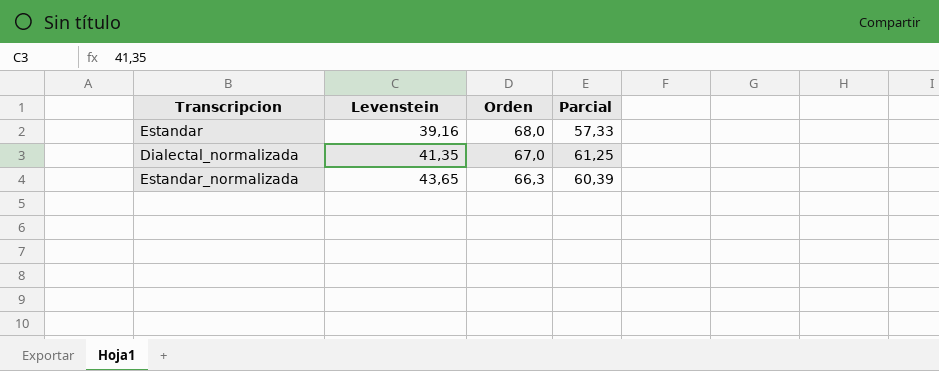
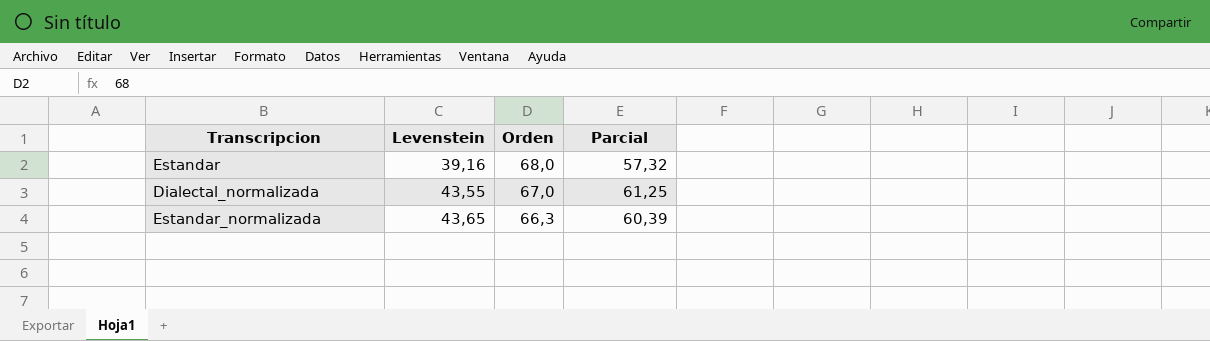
Estandar | Parcial: 57,33 -> 57,32
Dialectal_normalizada | Levenstein: 41,35 -> 43,55

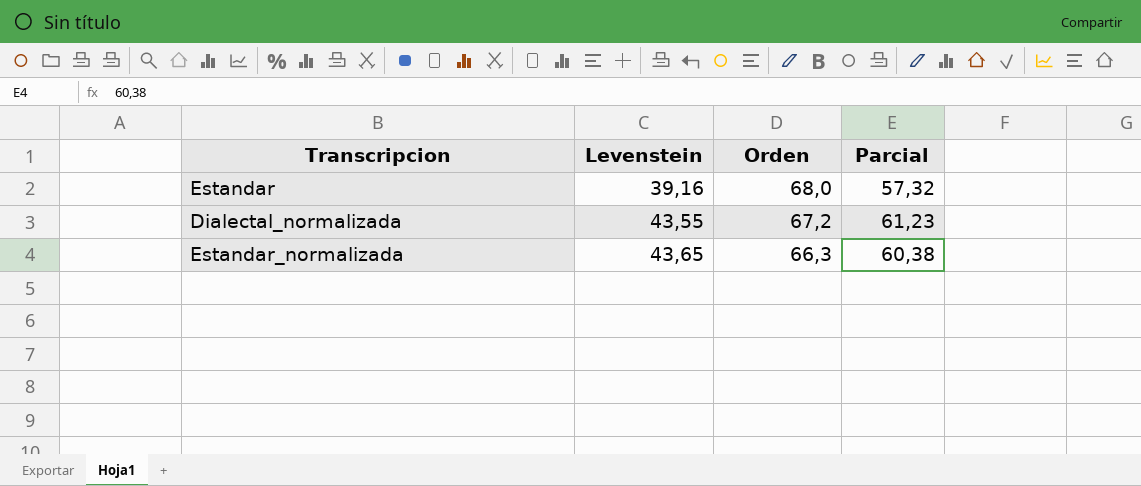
Dialectal_normalizada | Orden: 67,0 -> 67,2
Dialectal_normalizada | Parcial: 61,25 -> 61,23
Estandar_normalizada | Parcial: 60,39 -> 60,38

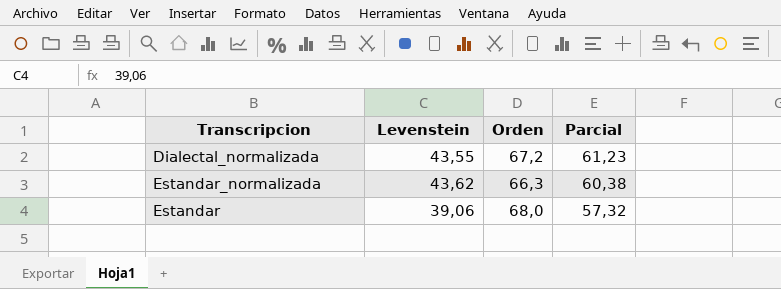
row order: Levenstein ascending -> Parcial descending
Estandar_normalizada | Levenstein: 43,65 -> 43,62
Estandar | Levenstein: 39,16 -> 39,06

